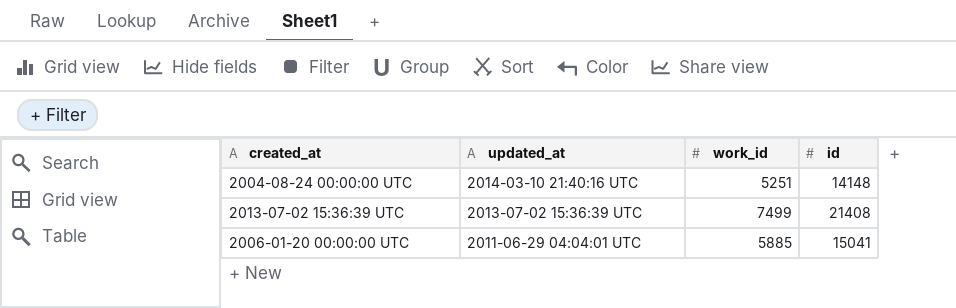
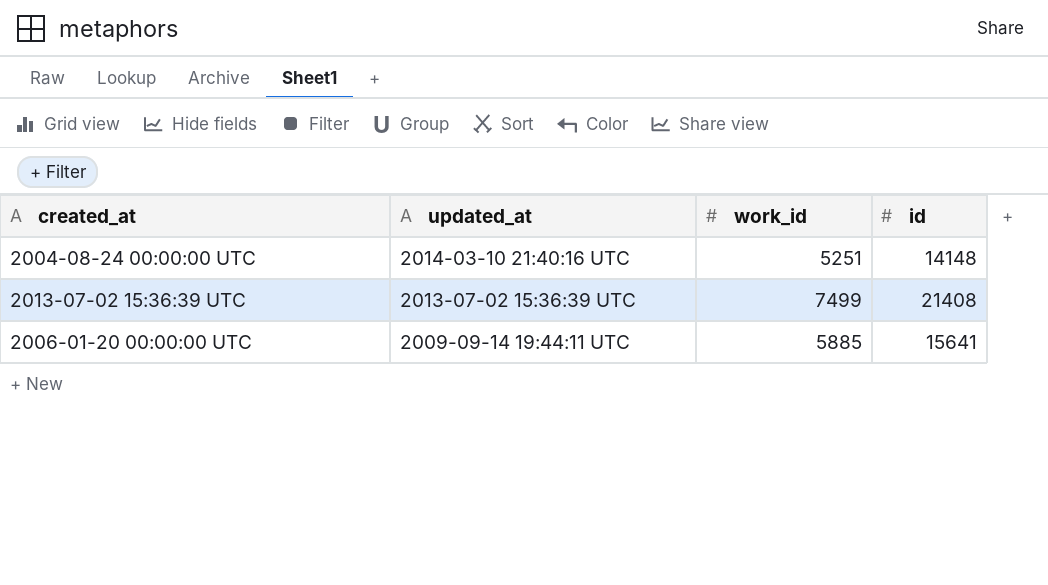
2006-01-20 00:00:00 UTC | updated_at: 2011-06-29 04:04:01 UTC -> 2009-09-14 19:44:11 UTC
2006-01-20 00:00:00 UTC | id: 15041 -> 15641

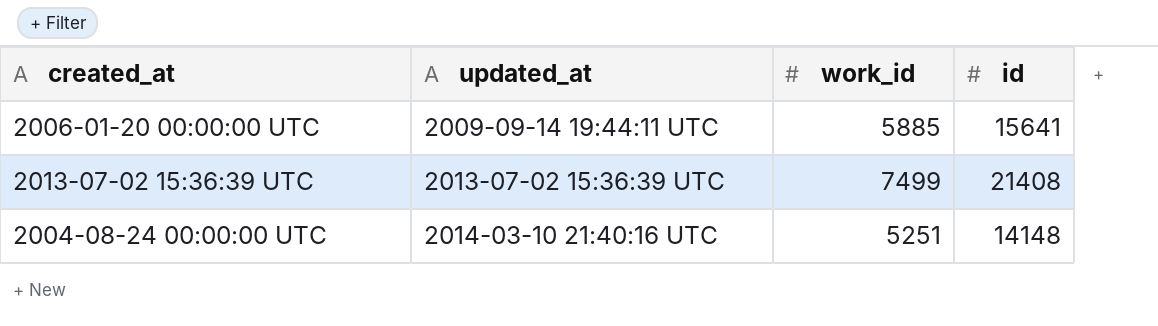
row order: updated_at descending -> updated_at ascending

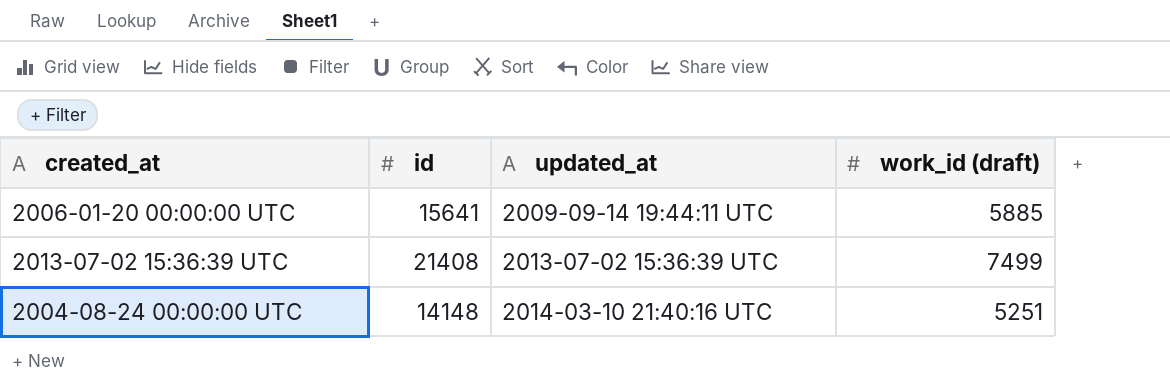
column id | position: 4 -> 2
column name: work_id -> work_id (draft)

